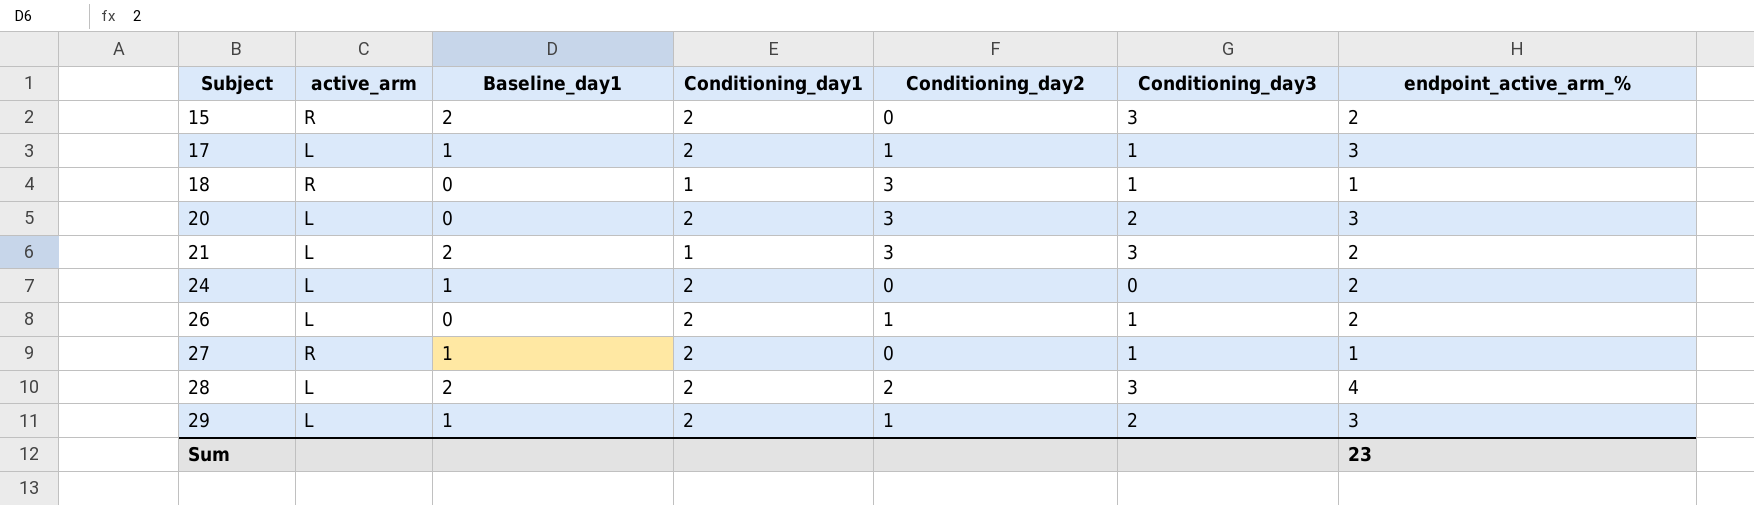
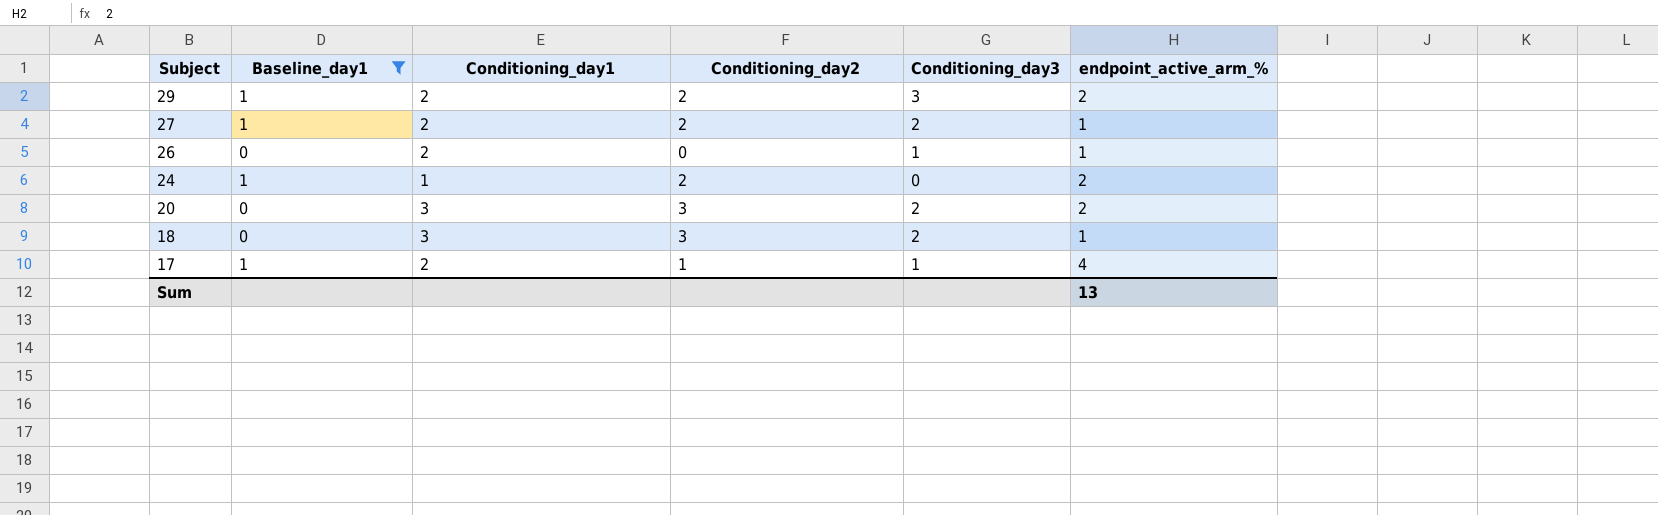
filter: none -> Baseline_day1 != 2
row order: Subject ascending -> Subject descending
column active_arm | position: 2 -> none
29 | Conditioning_day2: 1 -> 2
29 | Conditioning_day3: 2 -> 3
29 | endpoint_active_arm_%: 3 -> 2
27 | Conditioning_day2: 0 -> 2
27 | Conditioning_day3: 1 -> 2
26 | Conditioning_day2: 1 -> 0
26 | endpoint_active_arm_%: 2 -> 1
24 | Conditioning_day1: 2 -> 1
24 | Conditioning_day2: 0 -> 2
20 | Conditioning_day1: 2 -> 3
20 | endpoint_active_arm_%: 3 -> 2
18 | Conditioning_day1: 1 -> 3
18 | Conditioning_day3: 1 -> 2
17 | endpoint_active_arm_%: 3 -> 4
Sum | endpoint_active_arm_%: 23 -> 13

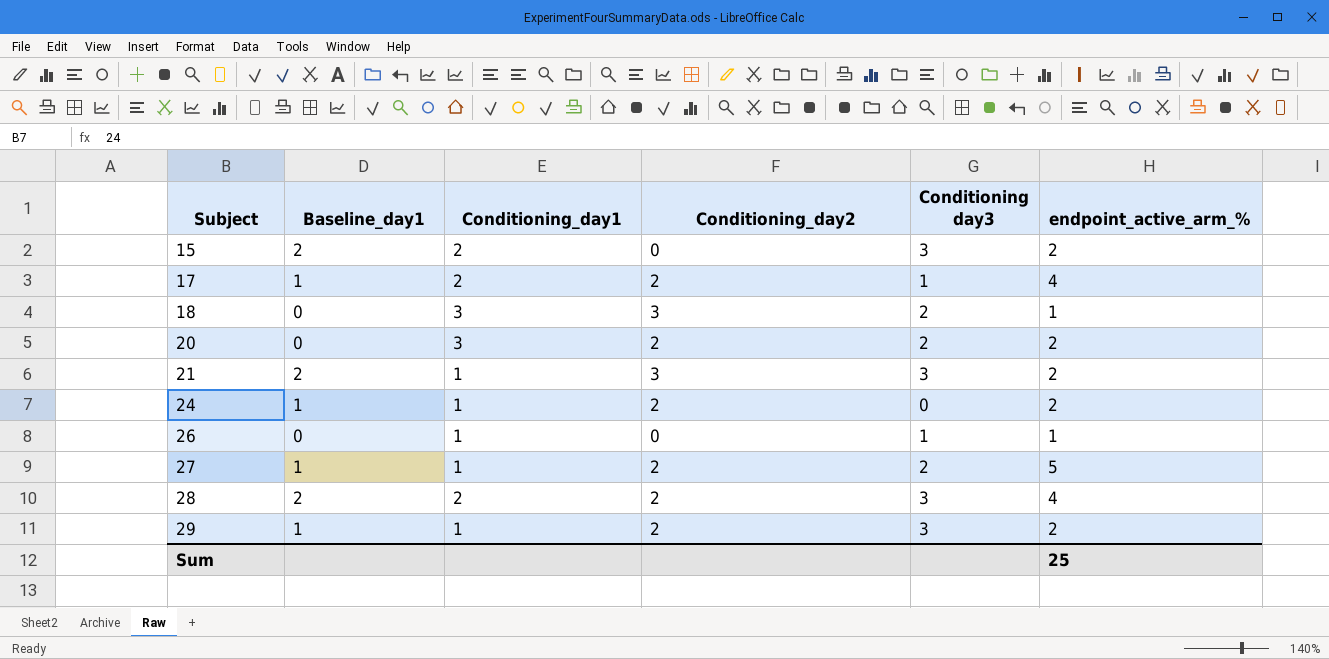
filter: Baseline_day1 != 2 -> none
row order: Subject descending -> Subject ascending
column name: Conditioning_day3 -> Conditioning day3
17 | Conditioning_day2: 1 -> 2
20 | Conditioning_day2: 3 -> 2
26 | Conditioning_day1: 2 -> 1
27 | Conditioning_day1: 2 -> 1
27 | endpoint_active_arm_%: 1 -> 5
29 | Conditioning_day1: 2 -> 1
Sum | endpoint_active_arm_%: 13 -> 25

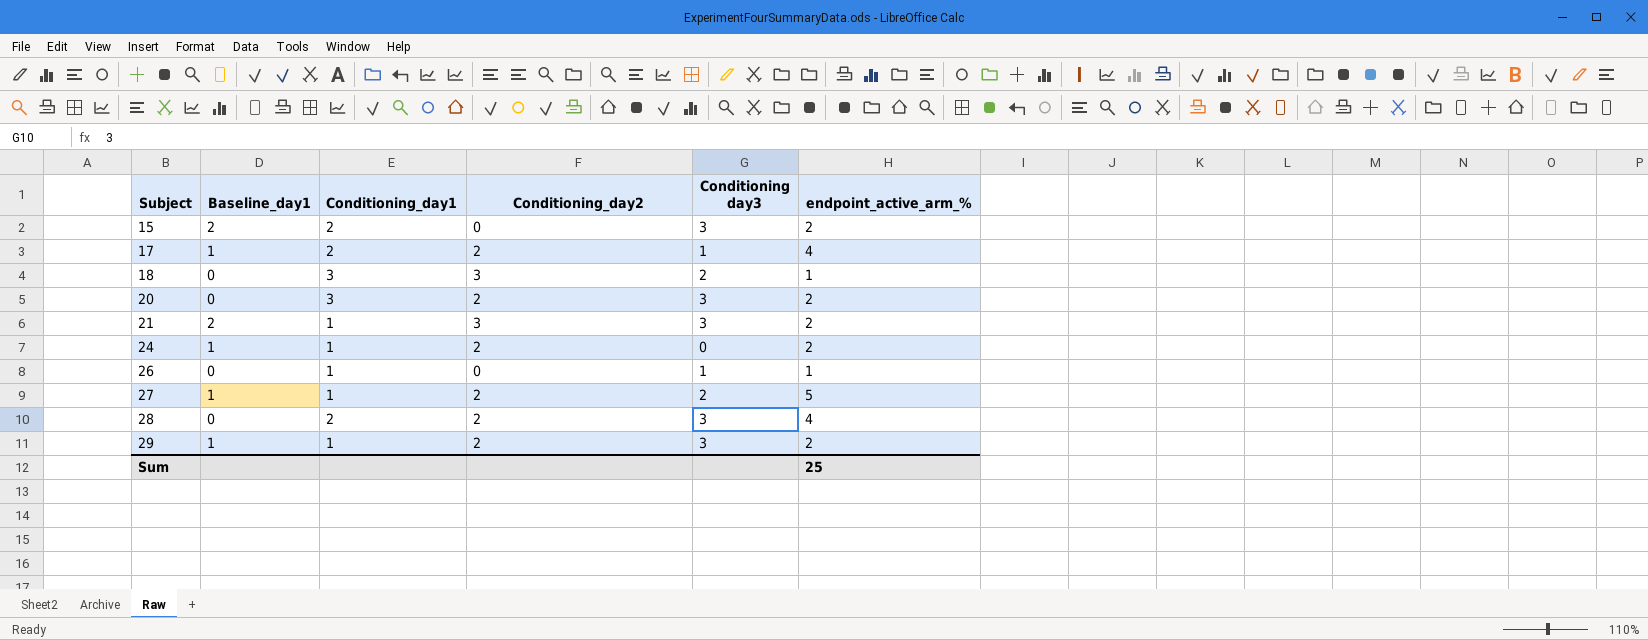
20 | Conditioning day3: 2 -> 3
28 | Baseline_day1: 2 -> 0

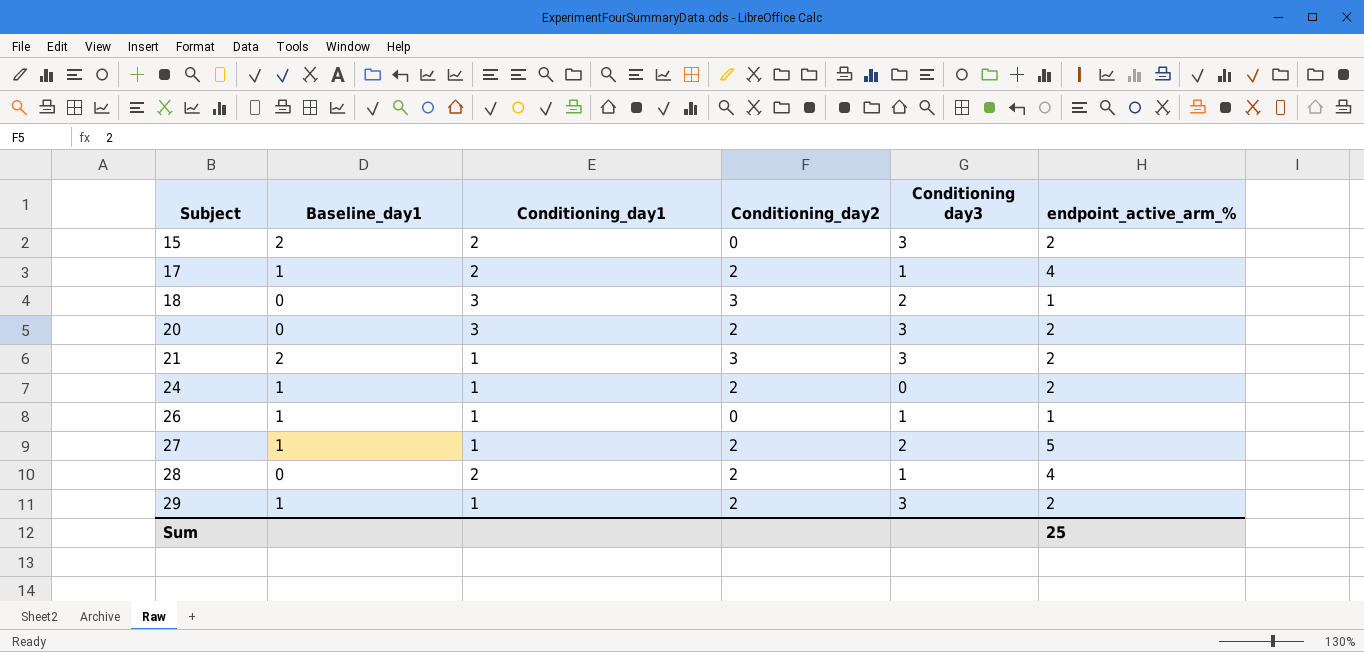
26 | Baseline_day1: 0 -> 1
28 | Conditioning day3: 3 -> 1

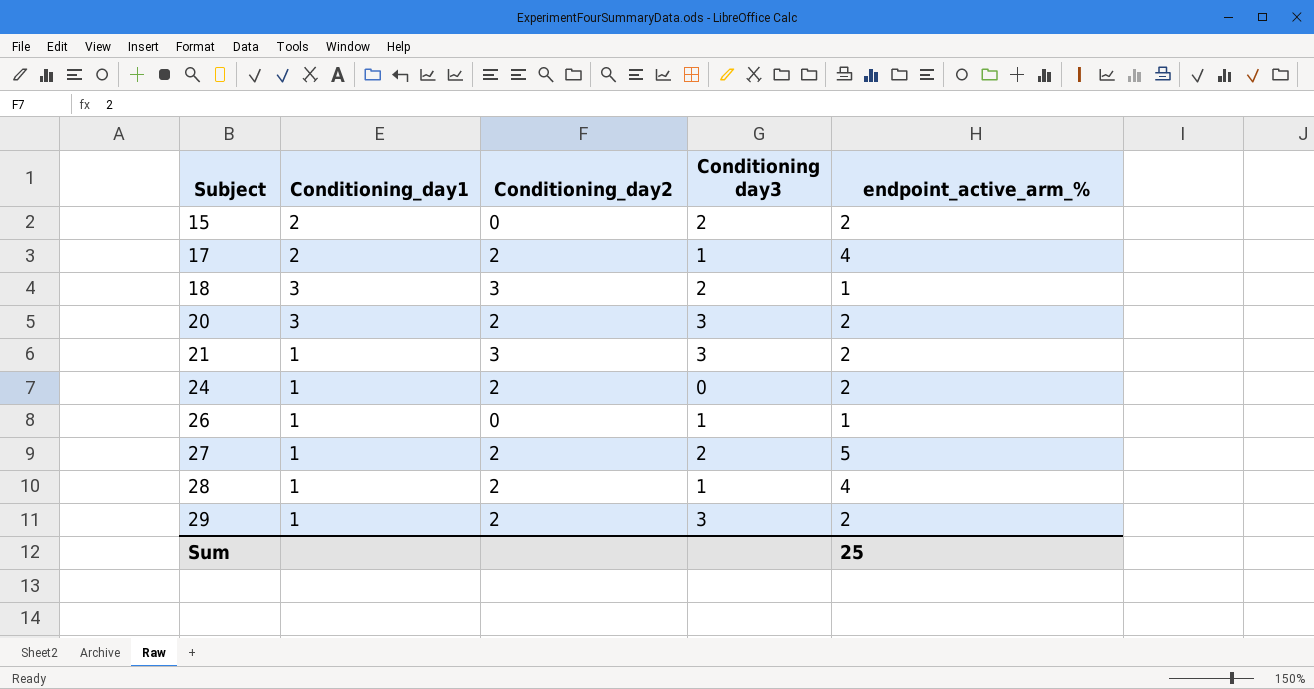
column Baseline_day1 | position: 2 -> none
15 | Conditioning day3: 3 -> 2
28 | Conditioning_day1: 2 -> 1

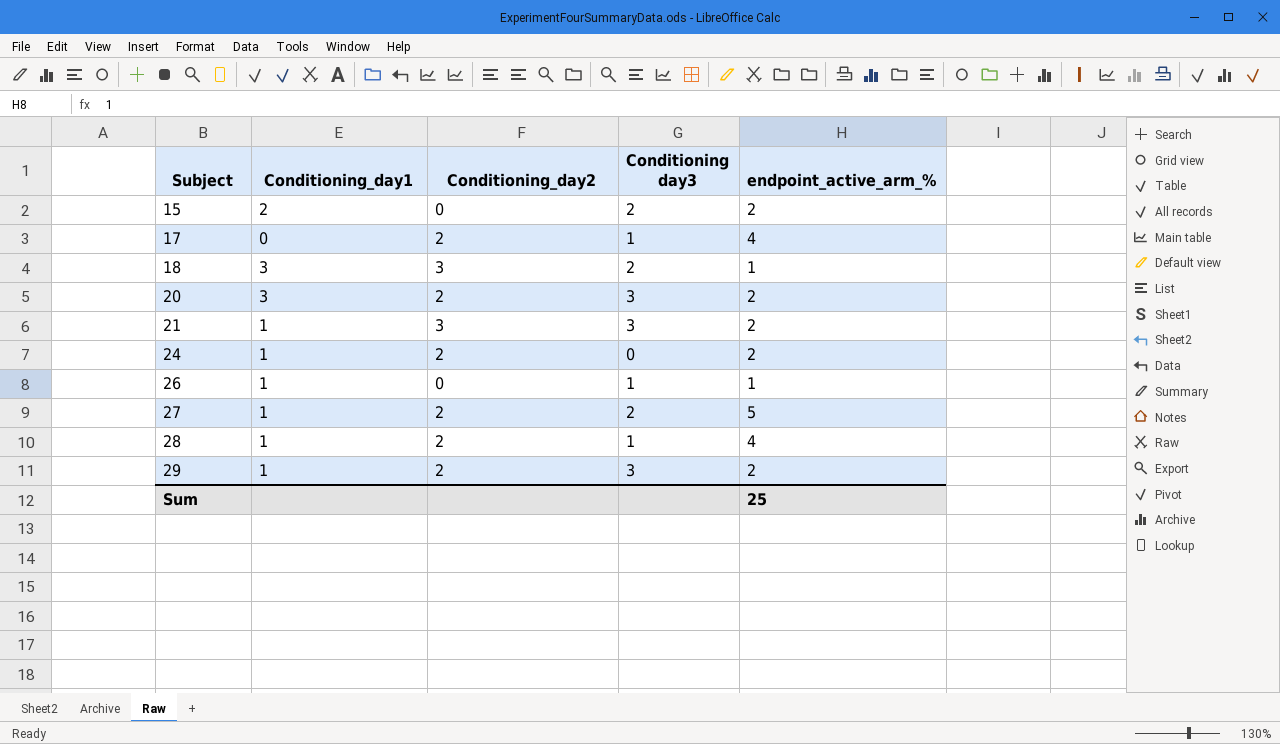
17 | Conditioning_day1: 2 -> 0

